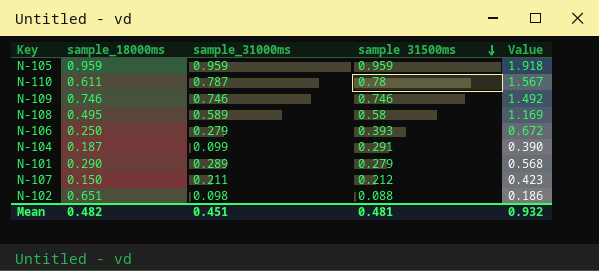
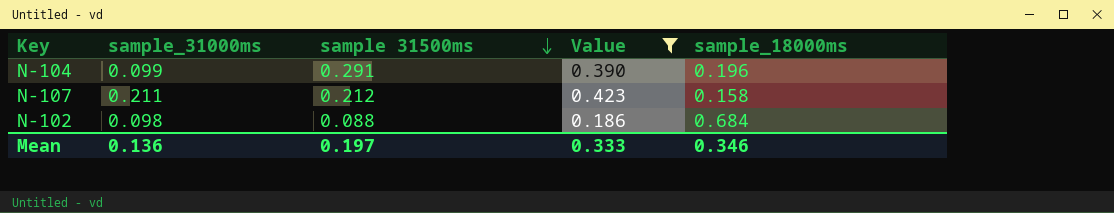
filter: none -> Value <= 0.423
column sample_18000ms | position: 2 -> 5
N-104 | sample_18000ms: 0.187 -> 0.196
N-107 | sample_18000ms: 0.150 -> 0.158
N-102 | sample_18000ms: 0.651 -> 0.684
Mean | sample_31000ms: 0.451 -> 0.136
Mean | sample 31500ms: 0.481 -> 0.197
Mean | Value: 0.932 -> 0.333
Mean | sample_18000ms: 0.482 -> 0.346

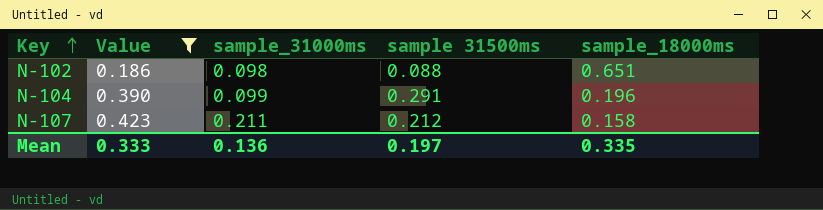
row order: sample 31500ms descending -> Key ascending
column Value | position: 4 -> 2
N-102 | sample_18000ms: 0.684 -> 0.651
Mean | sample_18000ms: 0.346 -> 0.335

